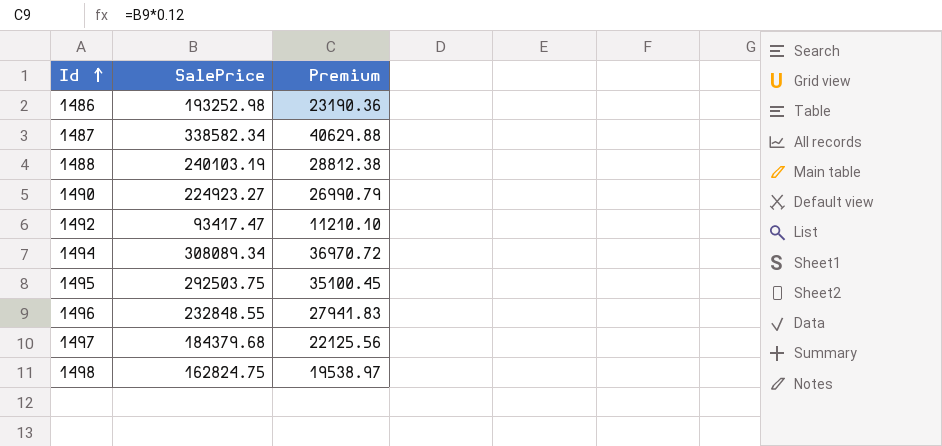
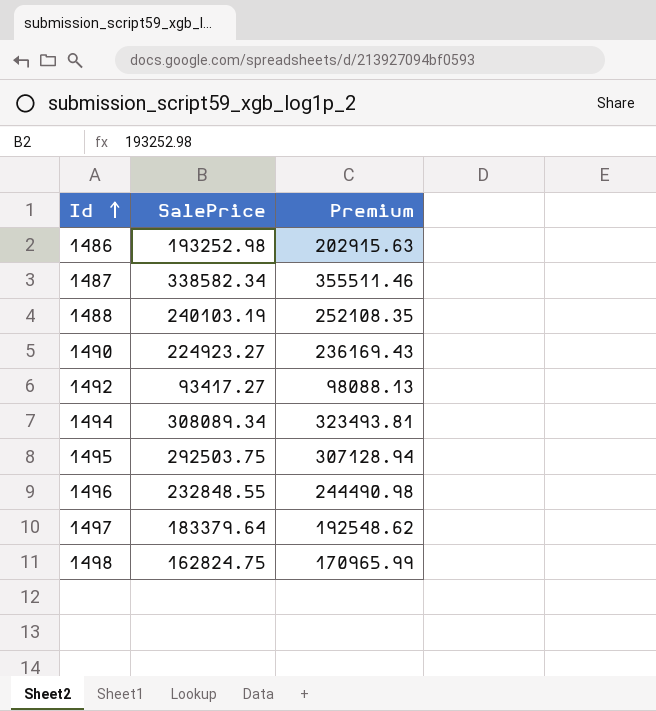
column Premium | formula: [SalePrice] * 0.12 -> [SalePrice] * 1.05
1492 | SalePrice: 93417.47 -> 93417.27
1497 | SalePrice: 184379.68 -> 183379.64

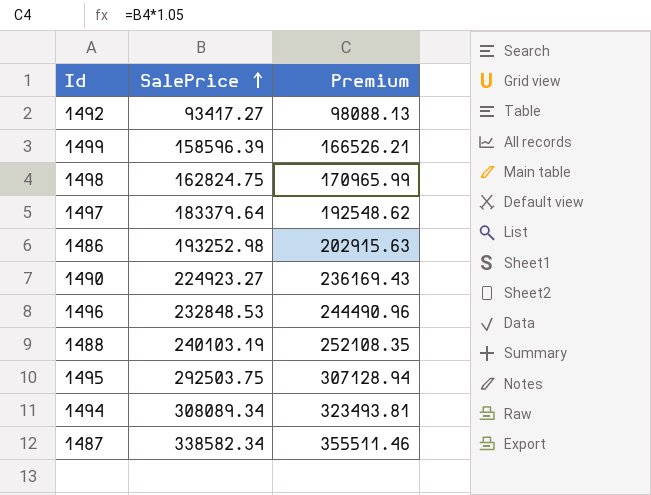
row order: Id ascending -> SalePrice ascending
row 1499: none -> 158596.39 | 166526.21
1496 | SalePrice: 232848.55 -> 232848.53
1496 | Premium: 244490.98 -> 244490.96

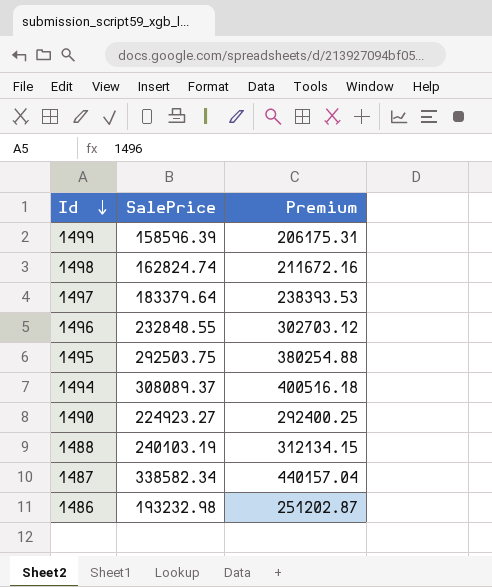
row order: SalePrice ascending -> Id descending
column Premium | formula: [SalePrice] * 1.05 -> [SalePrice] * 1.3
row 1492: 93417.27 | 98088.13 -> none
1498 | SalePrice: 162824.75 -> 162824.74
1496 | SalePrice: 232848.53 -> 232848.55
1494 | SalePrice: 308089.34 -> 308089.37
1486 | SalePrice: 193252.98 -> 193232.98

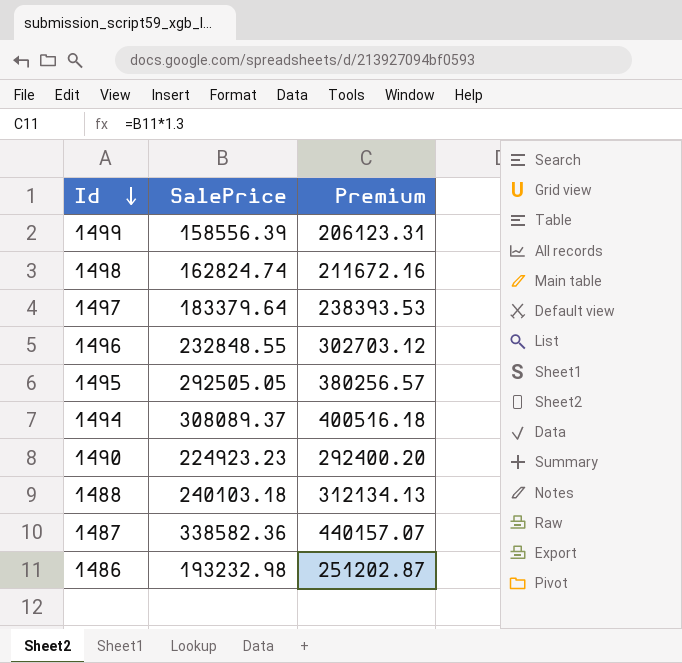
1499 | SalePrice: 158596.39 -> 158556.39
1499 | Premium: 206175.31 -> 206123.31
1495 | SalePrice: 292503.75 -> 292505.05
1495 | Premium: 380254.88 -> 380256.57
1490 | SalePrice: 224923.27 -> 224923.23
1490 | Premium: 292400.25 -> 292400.20
1488 | SalePrice: 240103.19 -> 240103.18
1488 | Premium: 312134.15 -> 312134.13
1487 | SalePrice: 338582.34 -> 338582.36
1487 | Premium: 440157.04 -> 440157.07

